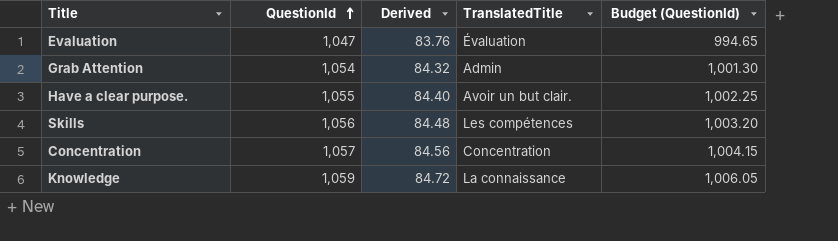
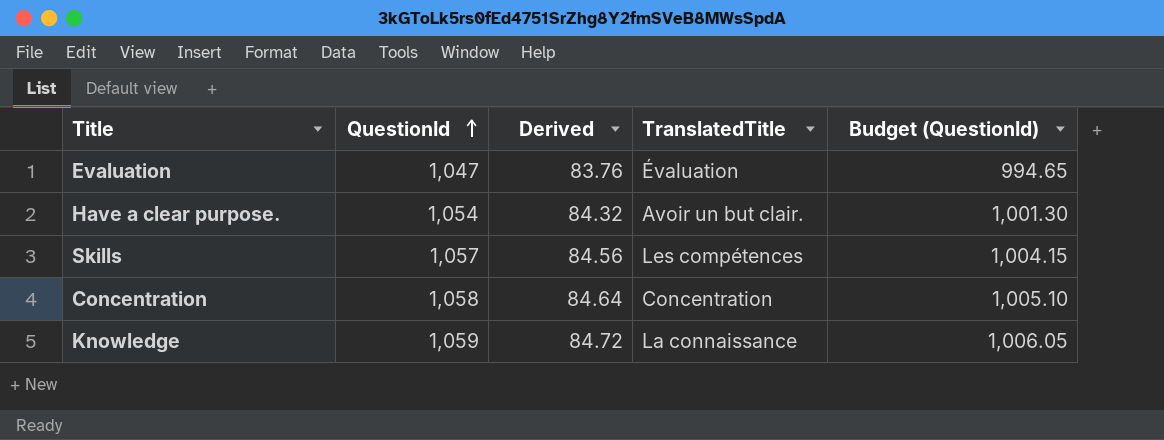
row Grab Attention: 1,054 | 84.32 | Admin | 1,001.30 -> none
Have a clear purpose. | QuestionId: 1,055 -> 1,054
Have a clear purpose. | Derived: 84.40 -> 84.32
Have a clear purpose. | Budget (QuestionId): 1,002.25 -> 1,001.30
Skills | QuestionId: 1,056 -> 1,057
Skills | Derived: 84.48 -> 84.56
Skills | Budget (QuestionId): 1,003.20 -> 1,004.15
Concentration | QuestionId: 1,057 -> 1,058
Concentration | Derived: 84.56 -> 84.64
Concentration | Budget (QuestionId): 1,004.15 -> 1,005.10

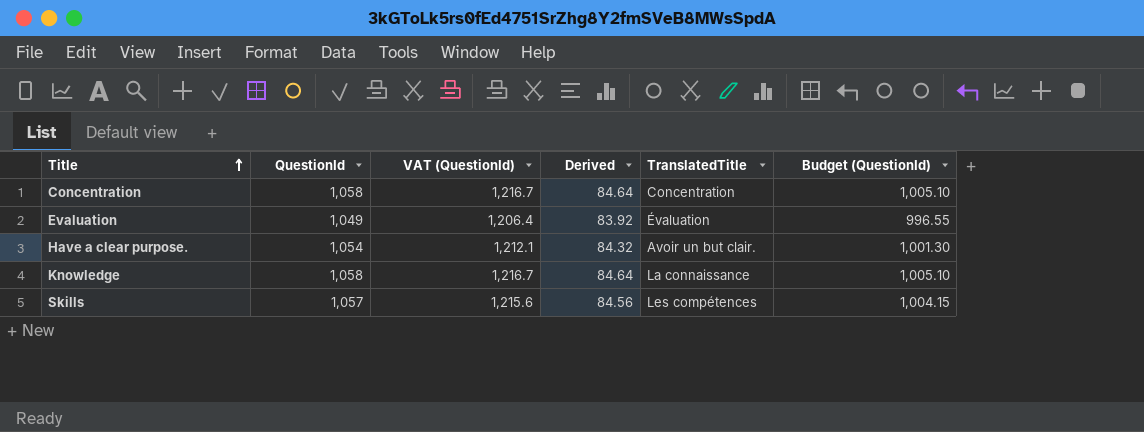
row order: QuestionId ascending -> Title ascending
column VAT (QuestionId) | formula: none -> [QuestionId] * 1.15
Evaluation | QuestionId: 1,047 -> 1,049
Evaluation | Derived: 83.76 -> 83.92
Evaluation | Budget (QuestionId): 994.65 -> 996.55
Knowledge | QuestionId: 1,059 -> 1,058
Knowledge | Derived: 84.72 -> 84.64
Knowledge | Budget (QuestionId): 1,006.05 -> 1,005.10

